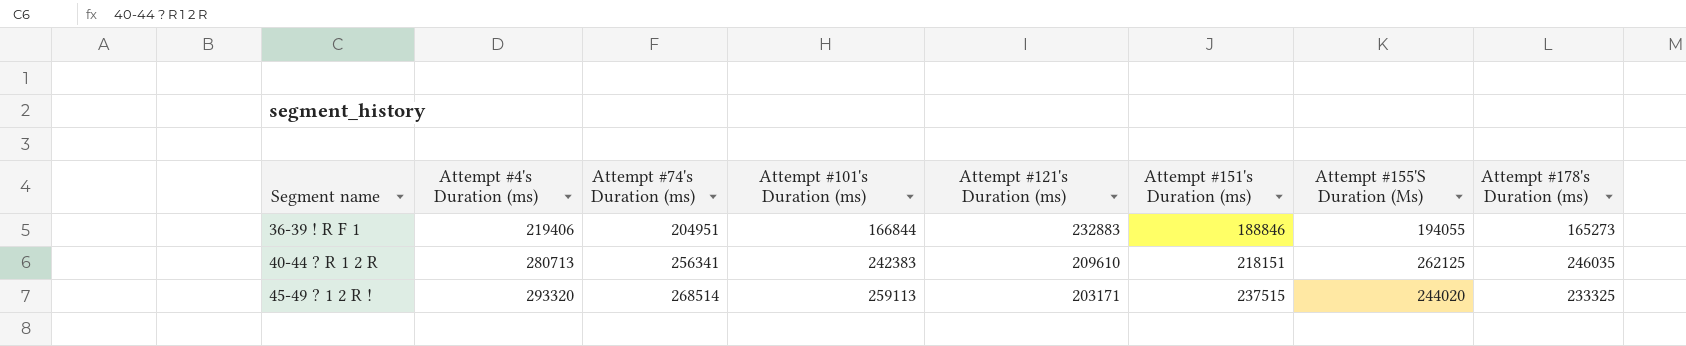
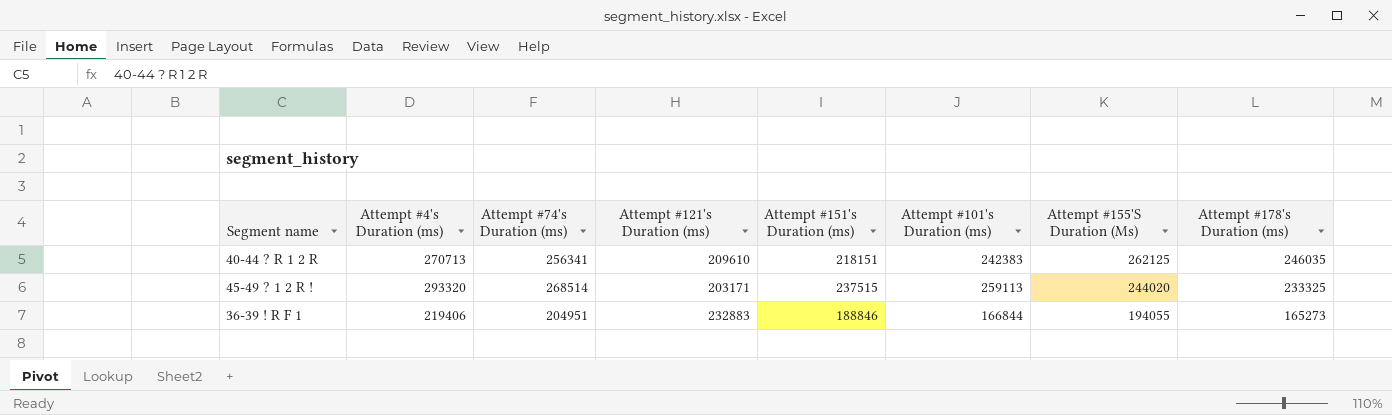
row order: Segment name ascending -> Attempt #155'S Duration (Ms) descending
column Attempt #101's Duration (ms) | position: 4 -> 6
40-44 ? R 1 2 R | Attempt #4's Duration (ms): 280713 -> 270713

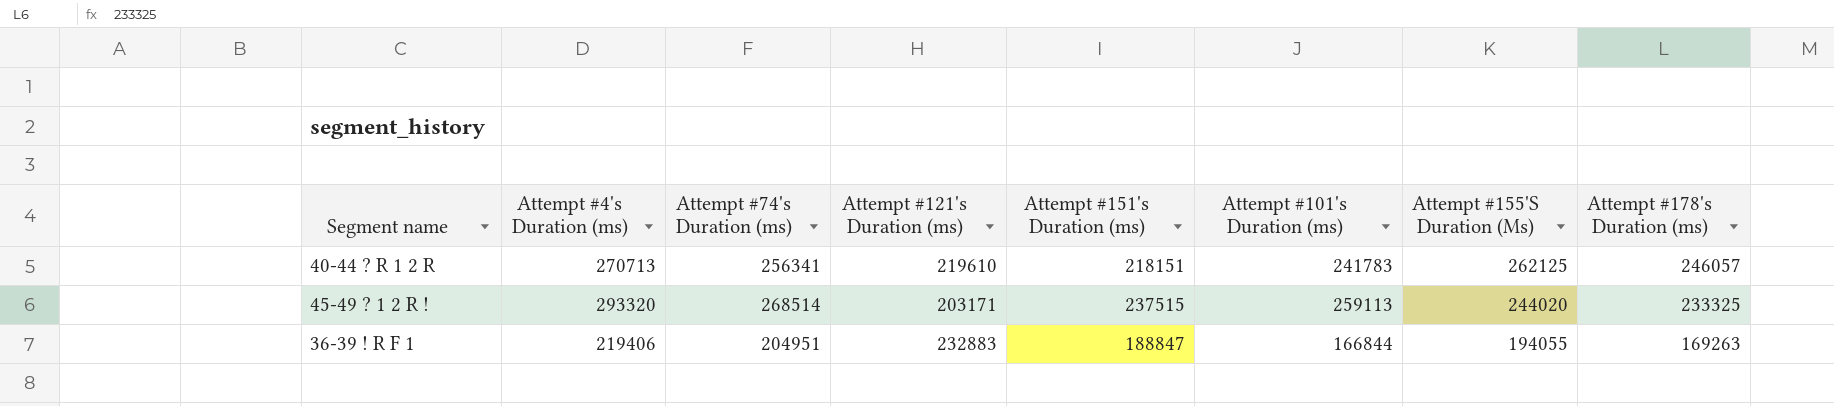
40-44 ? R 1 2 R | Attempt #121's Duration (ms): 209610 -> 219610
40-44 ? R 1 2 R | Attempt #101's Duration (ms): 242383 -> 241783
40-44 ? R 1 2 R | Attempt #178's Duration (ms): 246035 -> 246057
36-39 ! R F 1 | Attempt #151's Duration (ms): 188846 -> 188847
36-39 ! R F 1 | Attempt #178's Duration (ms): 165273 -> 169263

